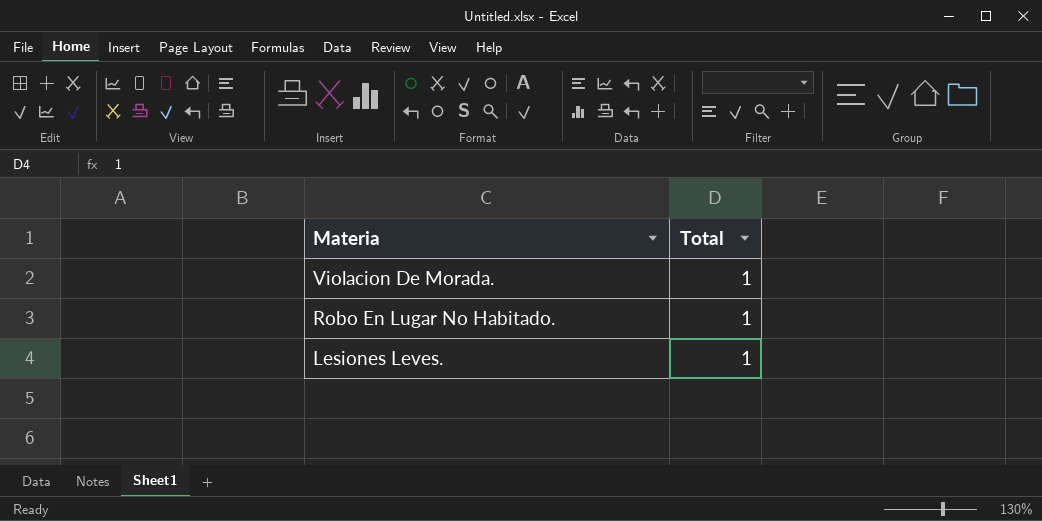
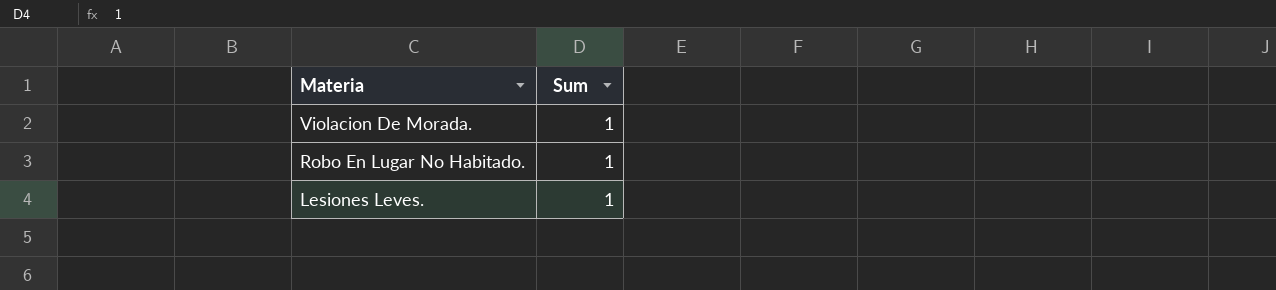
column name: Total -> Sum

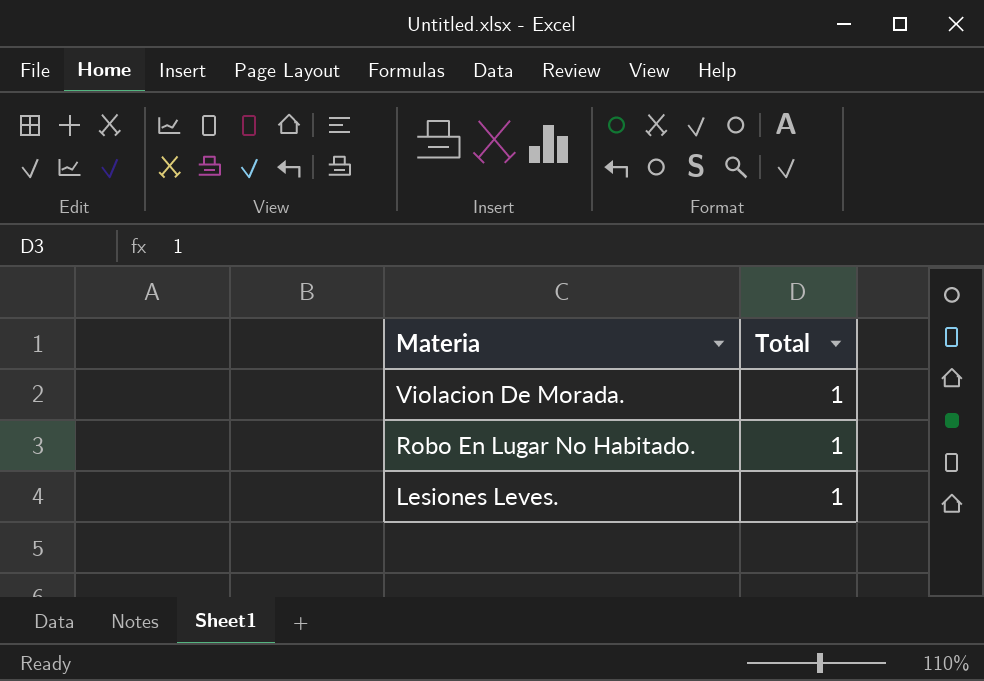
column name: Sum -> Total

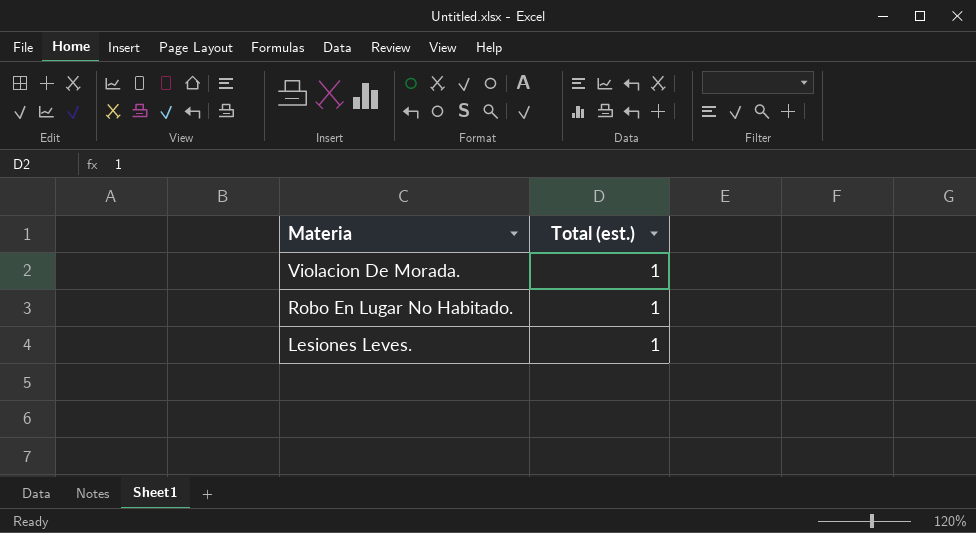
column name: Total -> Total (est.)

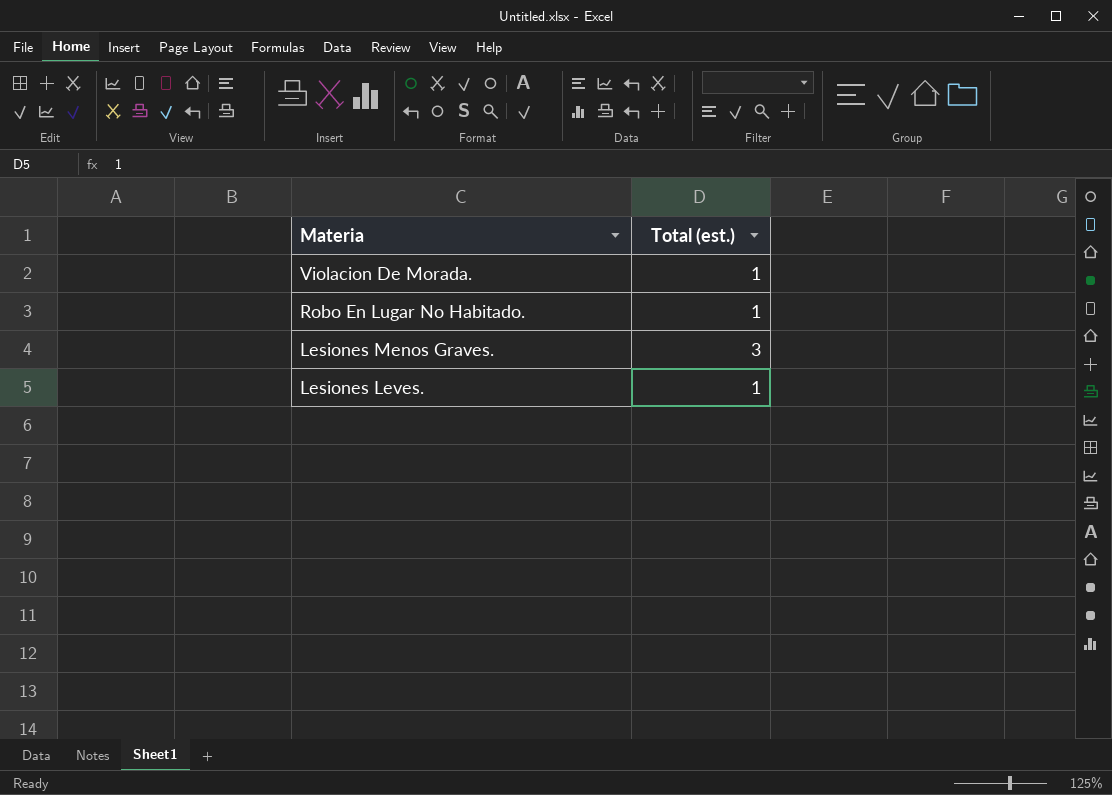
row Lesiones Menos Graves.: none -> 3

